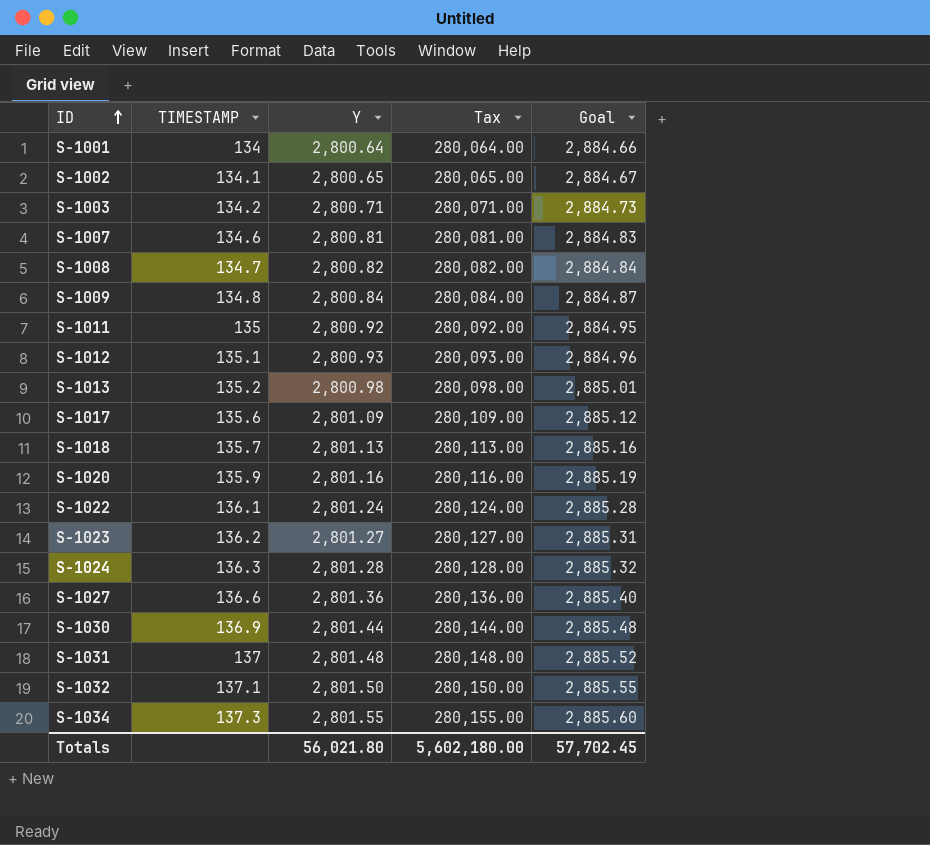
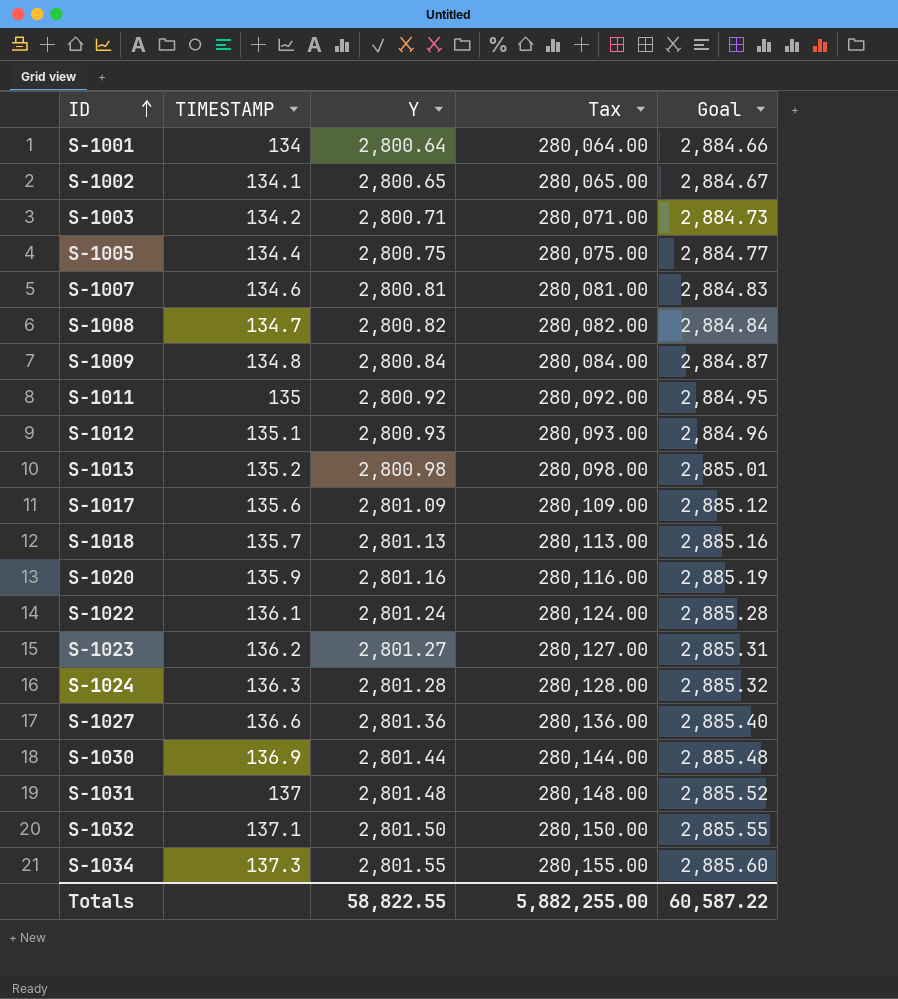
row S-1005: none -> 134.4 | 2,800.75 | 280,075.00 | 2,884.77
Totals | Y: 56,021.80 -> 58,822.55
Totals | Tax: 5,602,180.00 -> 5,882,255.00
Totals | Goal: 57,702.45 -> 60,587.22

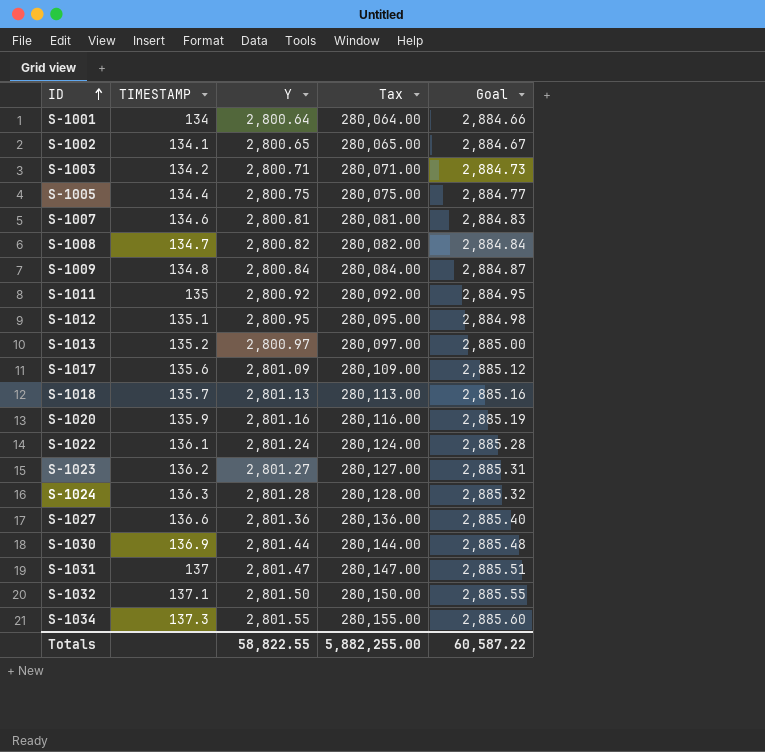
S-1012 | Y: 2,800.93 -> 2,800.95
S-1012 | Tax: 280,093.00 -> 280,095.00
S-1012 | Goal: 2,884.96 -> 2,884.98
S-1013 | Y: 2,800.98 -> 2,800.97
S-1013 | Tax: 280,098.00 -> 280,097.00
S-1013 | Goal: 2,885.01 -> 2,885.00
S-1031 | Y: 2,801.48 -> 2,801.47
S-1031 | Tax: 280,148.00 -> 280,147.00
S-1031 | Goal: 2,885.52 -> 2,885.51

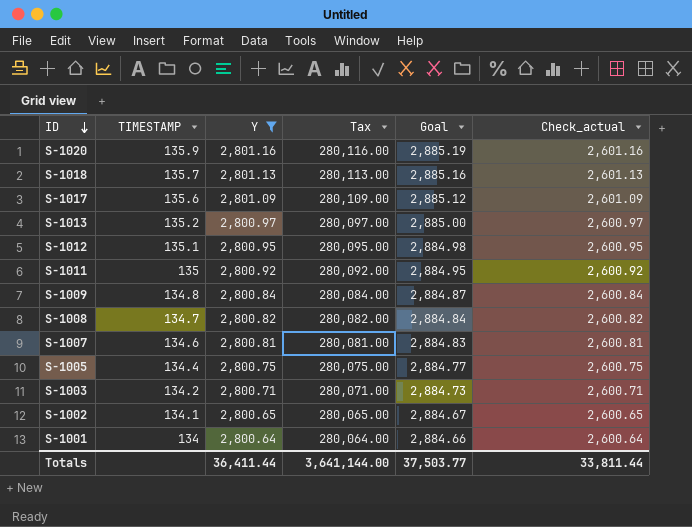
filter: none -> Y <= 2,801.16
row order: ID ascending -> ID descending
column Check_actual | formula: none -> [Y] - 200
Totals | Y: 58,822.55 -> 36,411.44
Totals | Tax: 5,882,255.00 -> 3,641,144.00
Totals | Goal: 60,587.22 -> 37,503.77

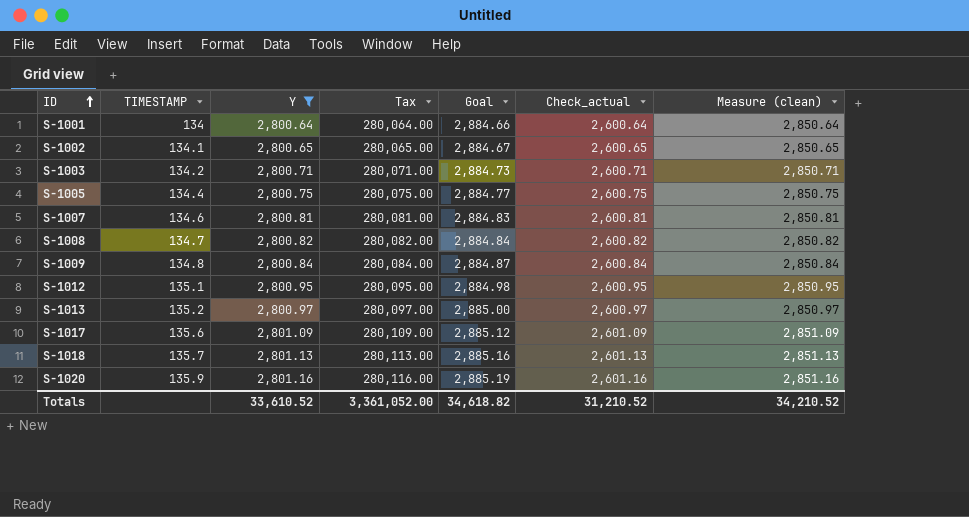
row order: ID descending -> ID ascending
column Measure (clean) | formula: none -> [Y] + 50
row S-1011: 135 | 2,800.92 | 280,092.00 | 2,884.95 | 2,600.92 -> none
Totals | Y: 36,411.44 -> 33,610.52
Totals | Tax: 3,641,144.00 -> 3,361,052.00
Totals | Goal: 37,503.77 -> 34,618.82
Totals | Check_actual: 33,811.44 -> 31,210.52

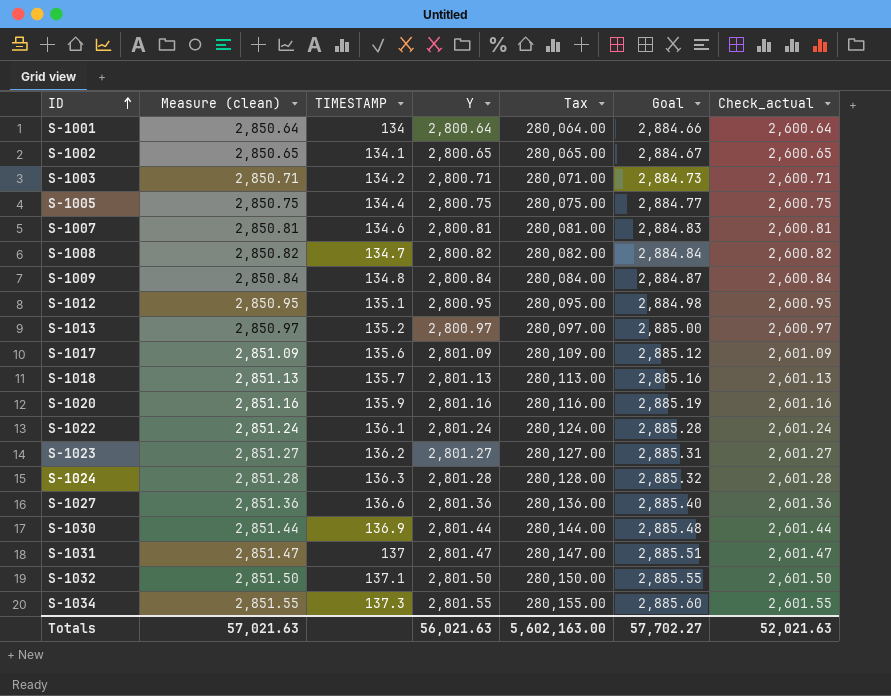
filter: Y <= 2,801.16 -> none
column Measure (clean) | position: 7 -> 2
Totals | Measure (clean): 34,210.52 -> 57,021.63
Totals | Y: 33,610.52 -> 56,021.63
Totals | Tax: 3,361,052.00 -> 5,602,163.00
Totals | Goal: 34,618.82 -> 57,702.27
Totals | Check_actual: 31,210.52 -> 52,021.63

